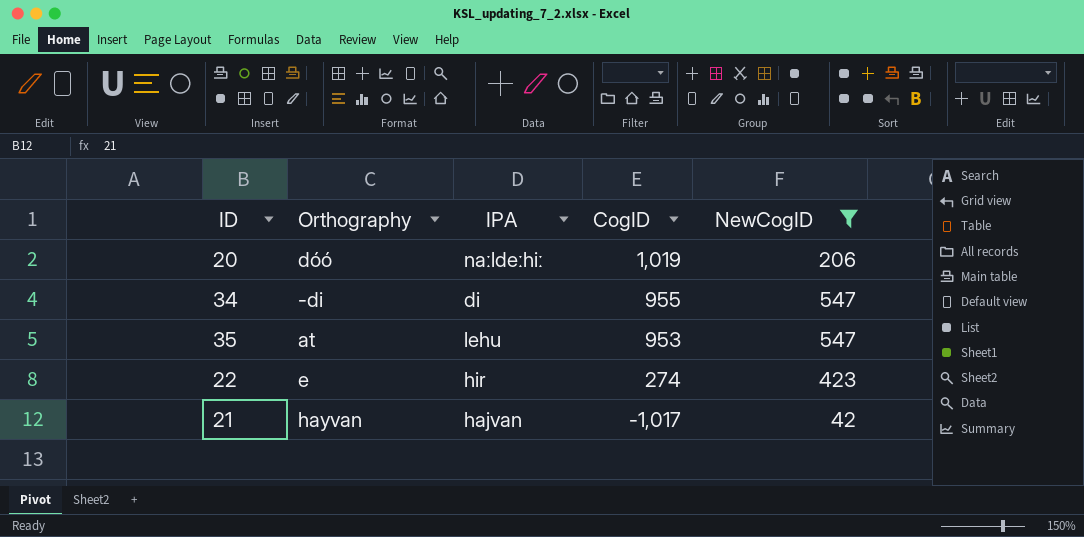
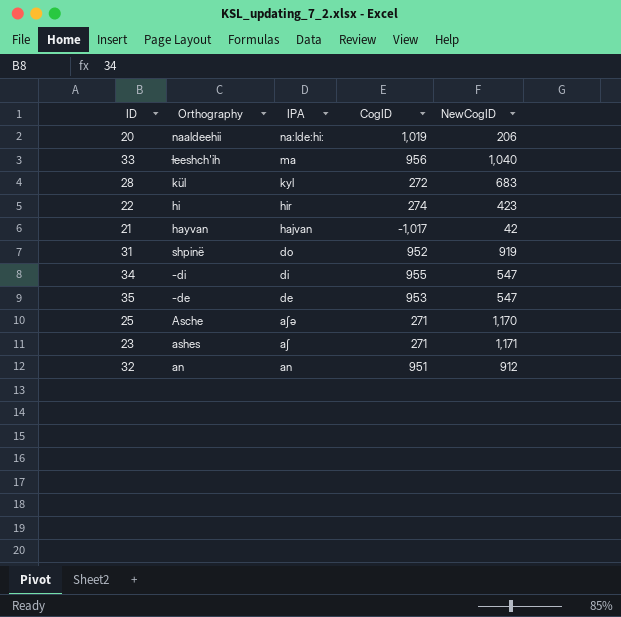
filter: NewCogID <= 547 -> none
row order: CogID descending -> IPA descending
20 | Orthography: dóó -> naaldeehii
22 | Orthography: e -> hi
35 | Orthography: at -> -de
35 | IPA: lehu -> de

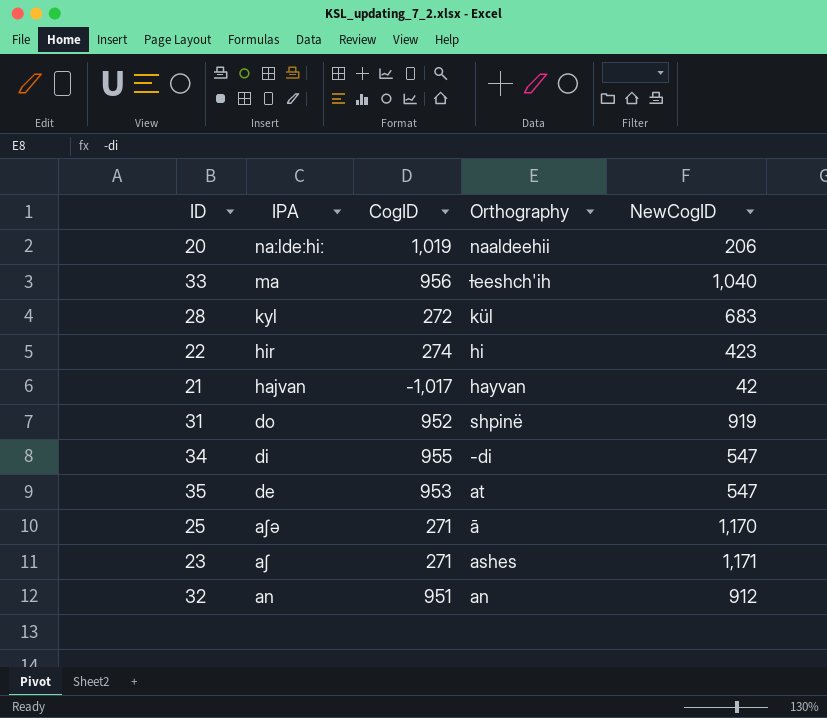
column Orthography | position: 2 -> 4
35 | Orthography: -de -> at
25 | Orthography: Asche -> ā

